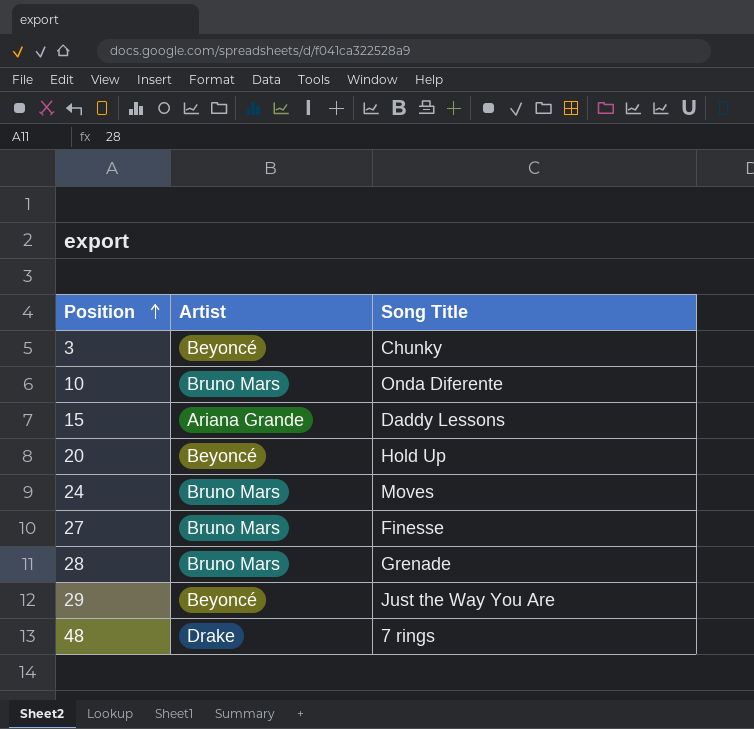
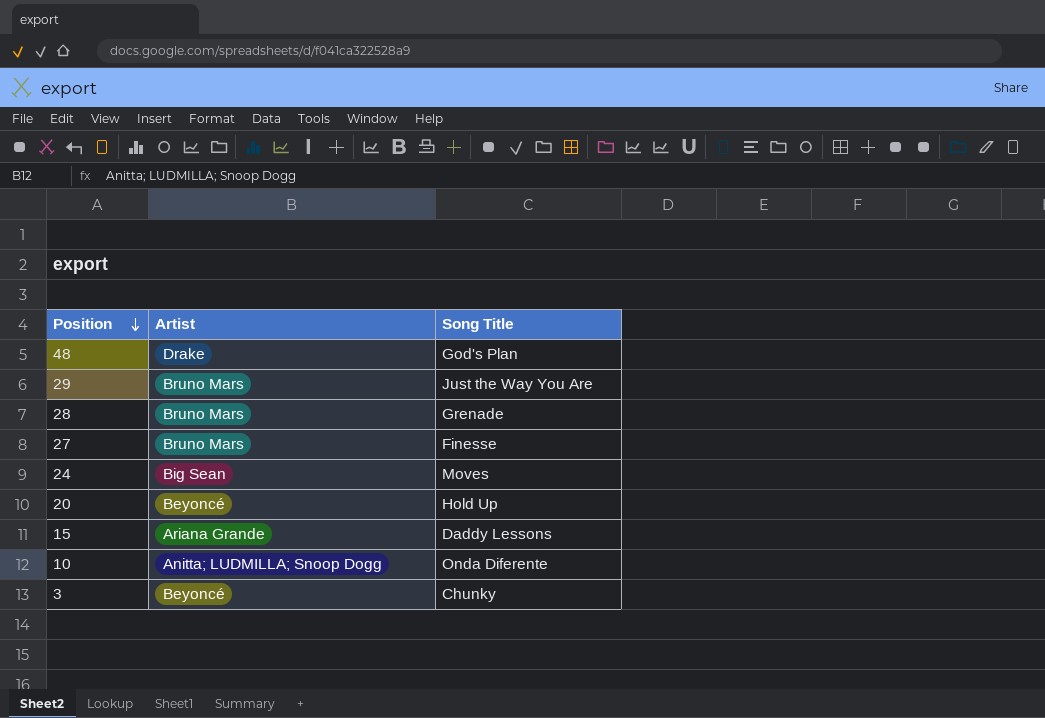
row order: Position ascending -> Position descending
48 | Song Title: 7 rings -> God's Plan
29 | Artist: Beyoncé -> Bruno Mars
24 | Artist: Bruno Mars -> Big Sean
10 | Artist: Bruno Mars -> Anitta; LUDMILLA; Snoop Dogg

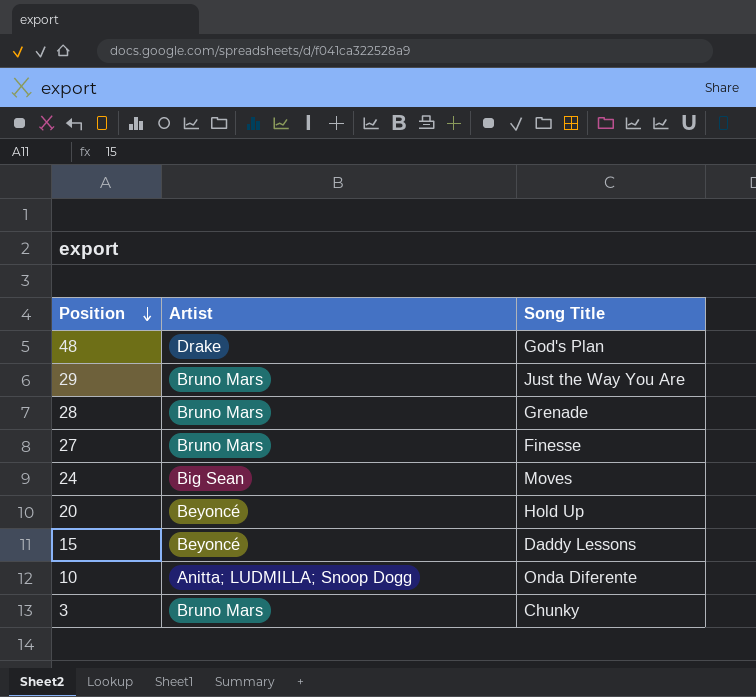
15 | Artist: Ariana Grande -> Beyoncé
3 | Artist: Beyoncé -> Bruno Mars

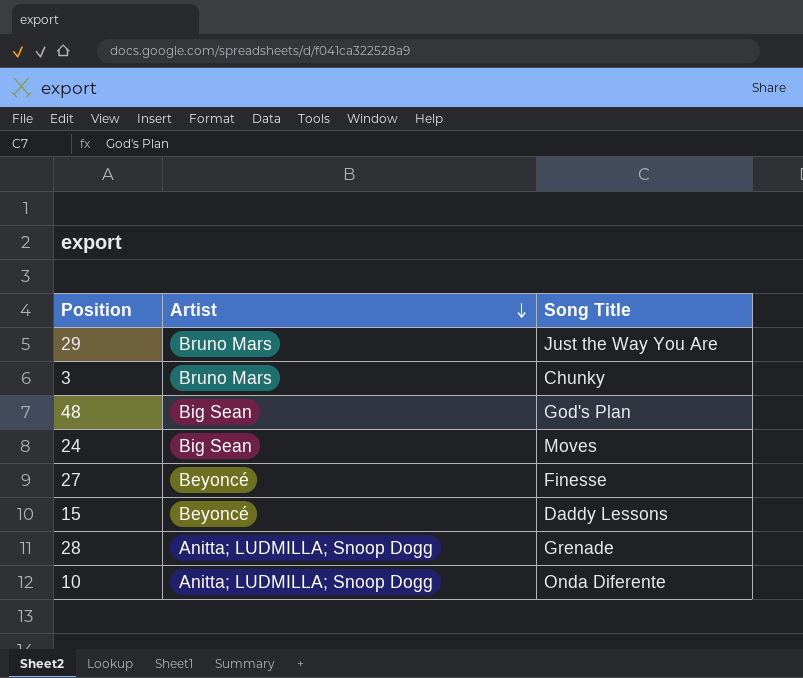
row order: Position descending -> Artist descending
row 20: Beyoncé | Hold Up -> none
48 | Artist: Drake -> Big Sean
27 | Artist: Bruno Mars -> Beyoncé
28 | Artist: Bruno Mars -> Anitta; LUDMILLA; Snoop Dogg

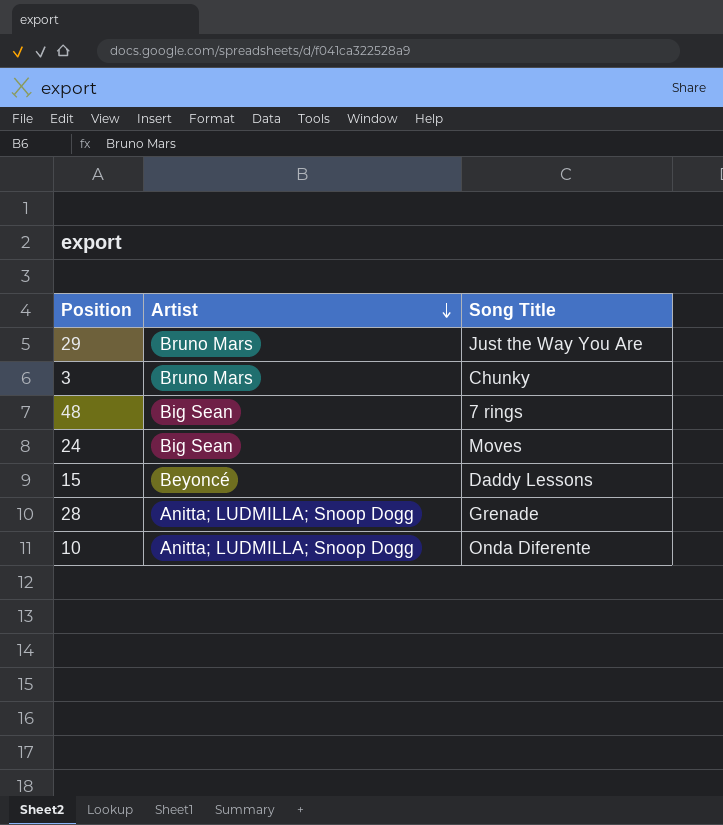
row 27: Beyoncé | Finesse -> none
48 | Song Title: God's Plan -> 7 rings

